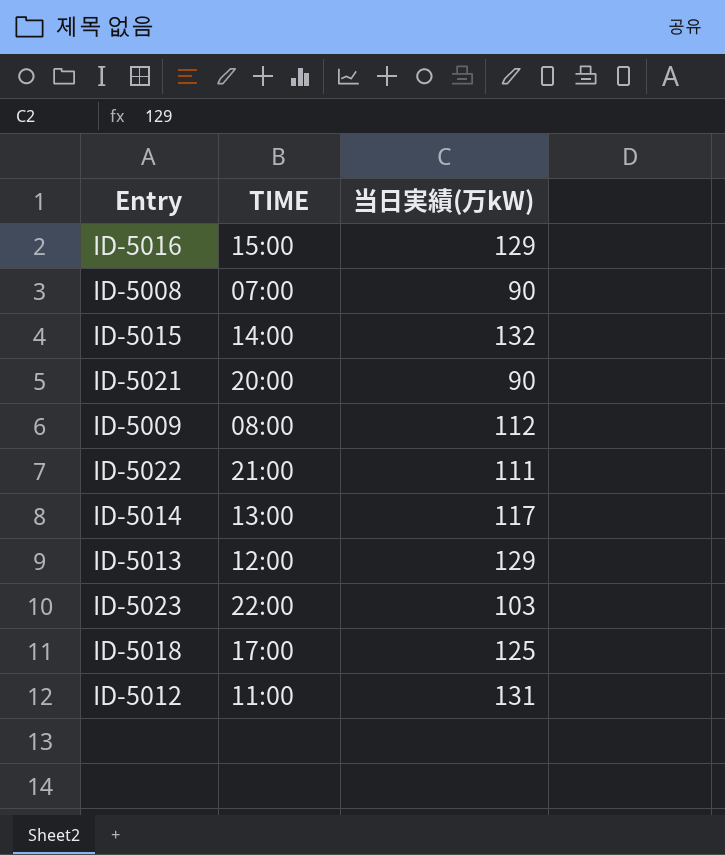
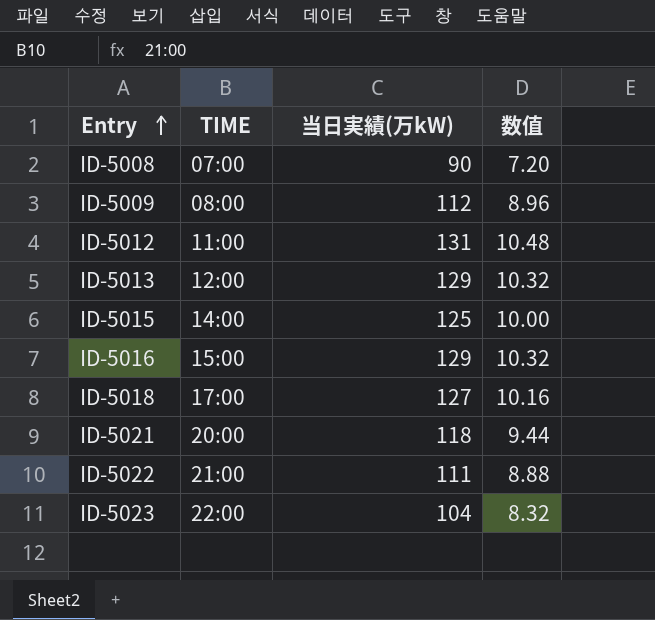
row order: none -> Entry ascending
column 数值 | formula: none -> [当日実績(万kW)] * 0.08
row ID-5014: 13:00 | 117 -> none
ID-5015 | 当日実績(万kW): 132 -> 125
ID-5018 | 当日実績(万kW): 125 -> 127
ID-5021 | 当日実績(万kW): 90 -> 118
ID-5023 | 当日実績(万kW): 103 -> 104

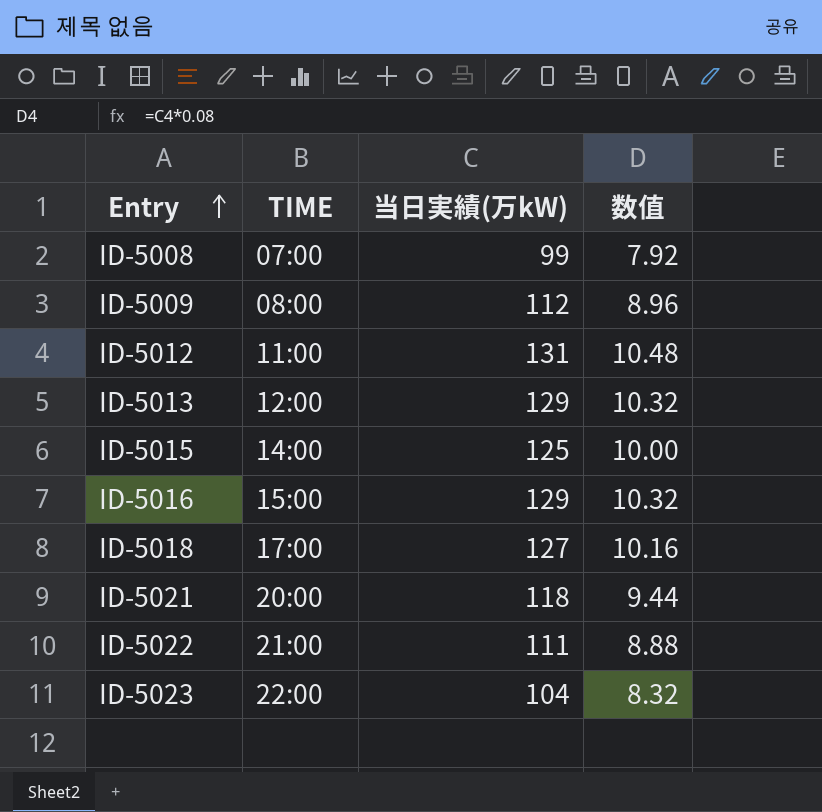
ID-5008 | 当日実績(万kW): 90 -> 99
ID-5008 | 数值: 7.20 -> 7.92

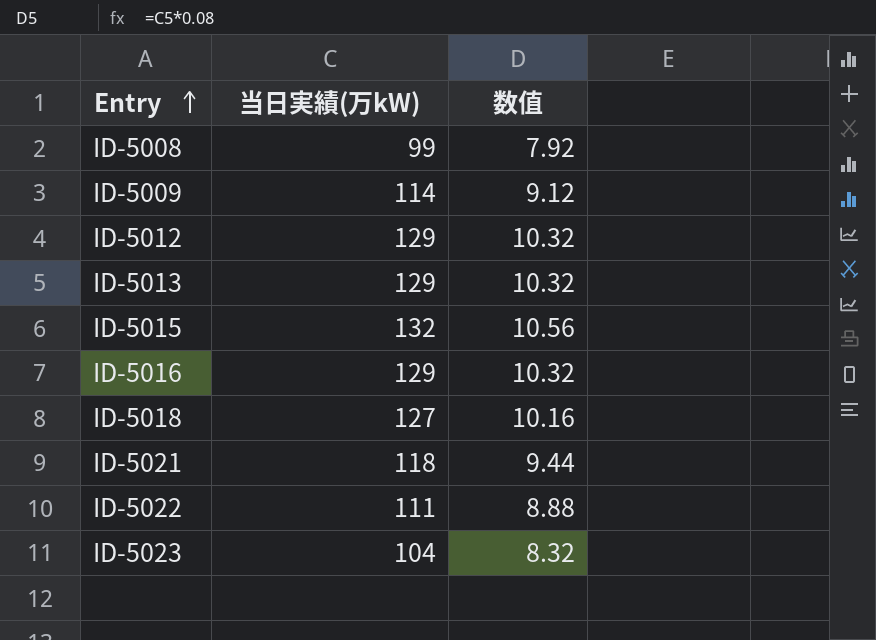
column TIME | position: 2 -> none
ID-5009 | 当日実績(万kW): 112 -> 114
ID-5009 | 数值: 8.96 -> 9.12
ID-5012 | 当日実績(万kW): 131 -> 129
ID-5012 | 数值: 10.48 -> 10.32
ID-5015 | 当日実績(万kW): 125 -> 132
ID-5015 | 数值: 10.00 -> 10.56

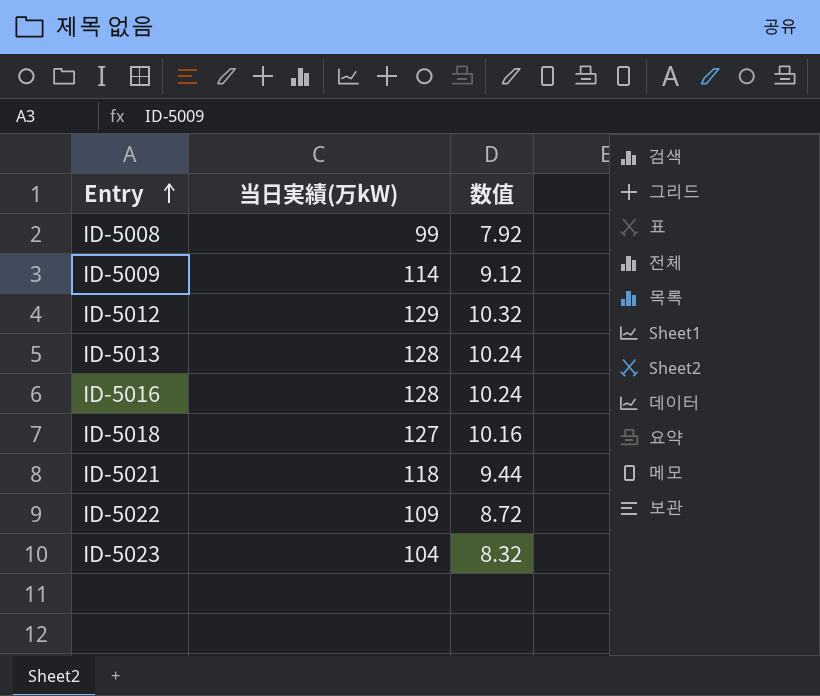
row ID-5015: 132 | 10.56 -> none
ID-5013 | 当日実績(万kW): 129 -> 128
ID-5013 | 数值: 10.32 -> 10.24
ID-5016 | 当日実績(万kW): 129 -> 128
ID-5016 | 数值: 10.32 -> 10.24
ID-5022 | 当日実績(万kW): 111 -> 109
ID-5022 | 数值: 8.88 -> 8.72

